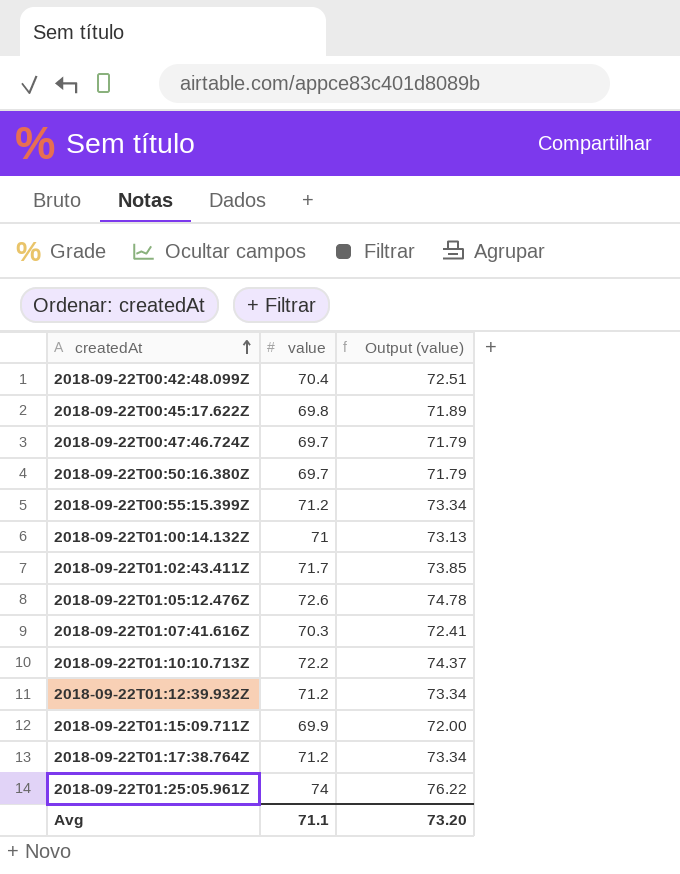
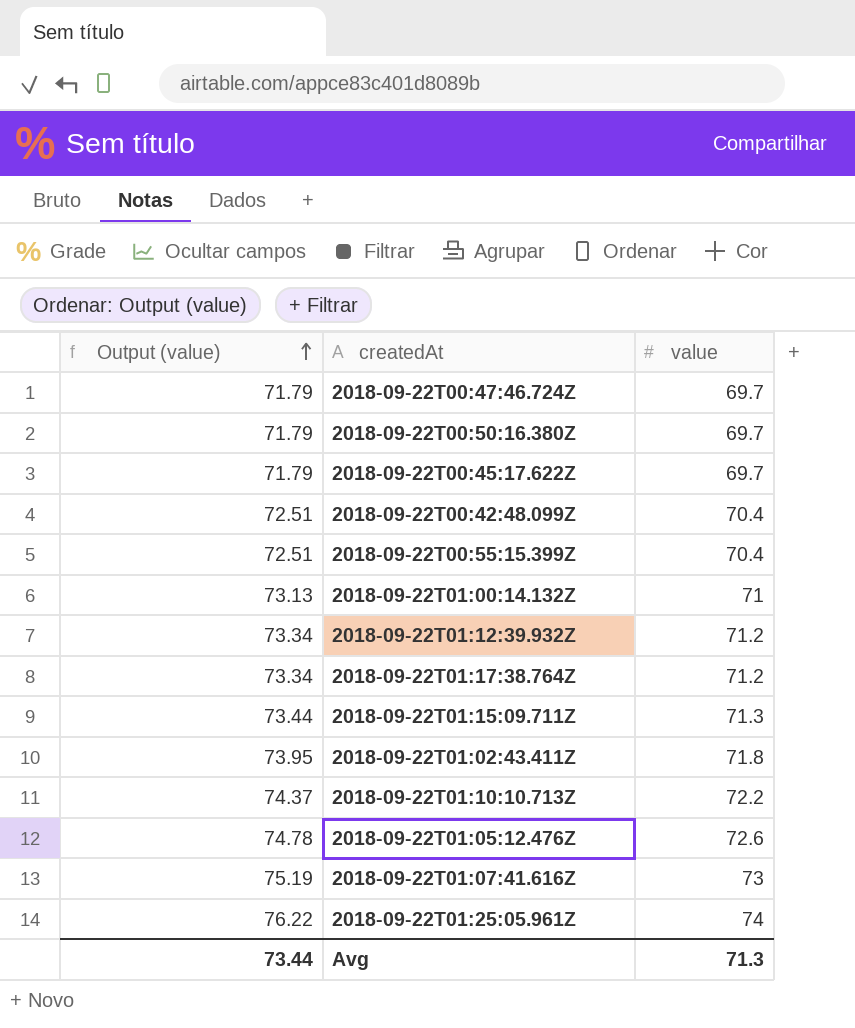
row order: createdAt ascending -> Output (value) ascending
column Output (value) | position: 3 -> 1
2018-09-22T00:45:17.622Z | Output (value): 71.89 -> 71.79
2018-09-22T00:45:17.622Z | value: 69.8 -> 69.7
2018-09-22T00:55:15.399Z | Output (value): 73.34 -> 72.51
2018-09-22T00:55:15.399Z | value: 71.2 -> 70.4
2018-09-22T01:15:09.711Z | Output (value): 72.00 -> 73.44
2018-09-22T01:15:09.711Z | value: 69.9 -> 71.3
2018-09-22T01:02:43.411Z | Output (value): 73.85 -> 73.95
2018-09-22T01:02:43.411Z | value: 71.7 -> 71.8
2018-09-22T01:07:41.616Z | Output (value): 72.41 -> 75.19
2018-09-22T01:07:41.616Z | value: 70.3 -> 73
Avg | Output (value): 73.20 -> 73.44
Avg | value: 71.1 -> 71.3

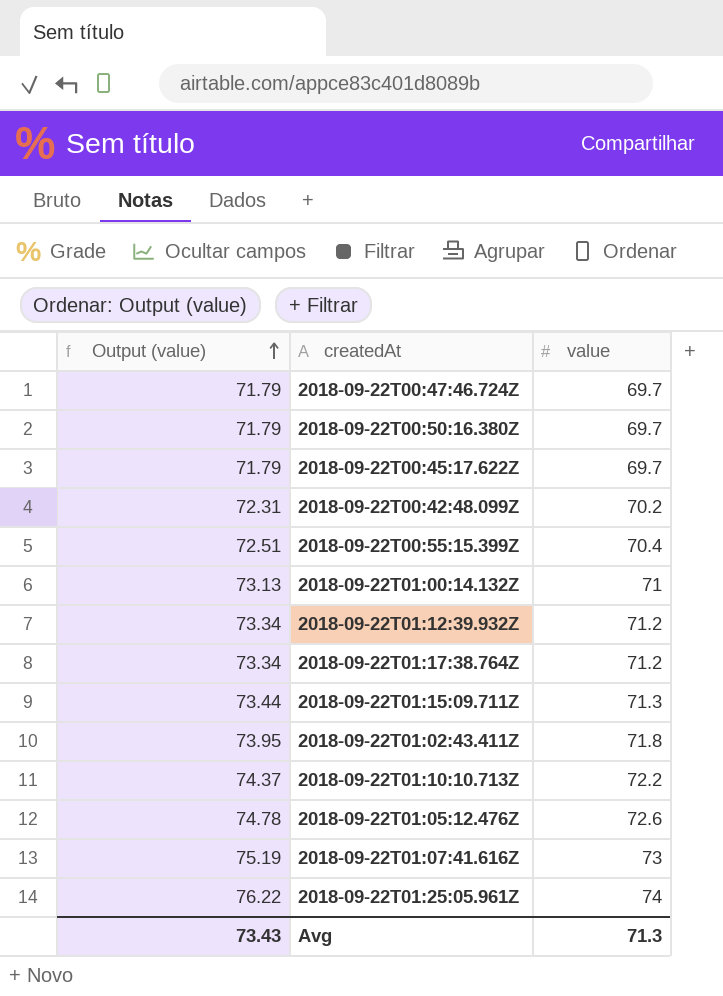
2018-09-22T00:42:48.099Z | Output (value): 72.51 -> 72.31
2018-09-22T00:42:48.099Z | value: 70.4 -> 70.2
Avg | Output (value): 73.44 -> 73.43

